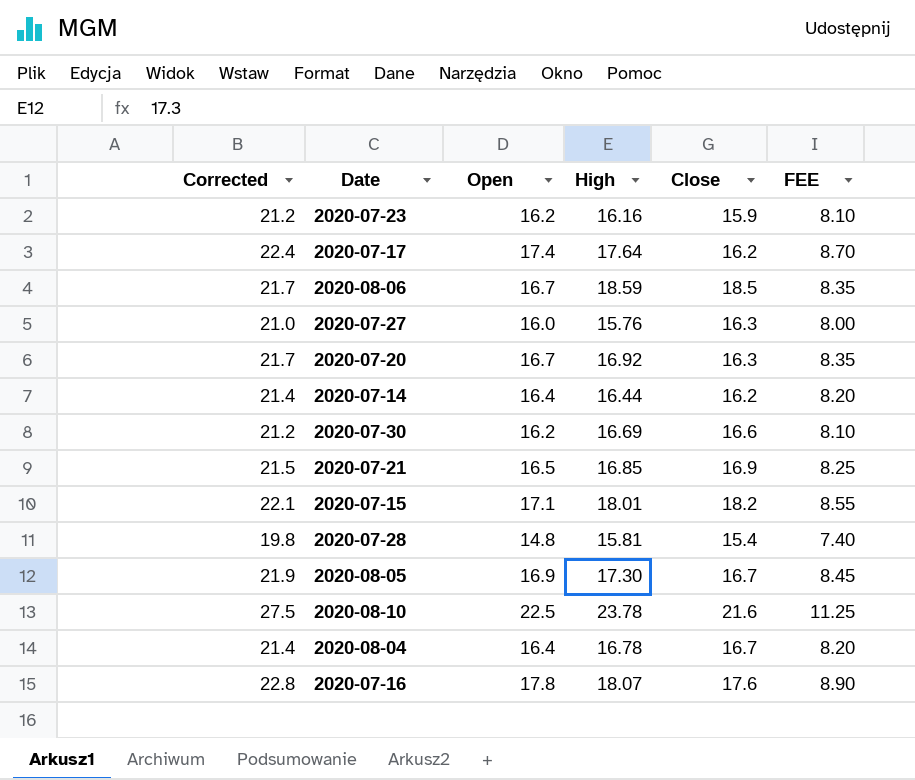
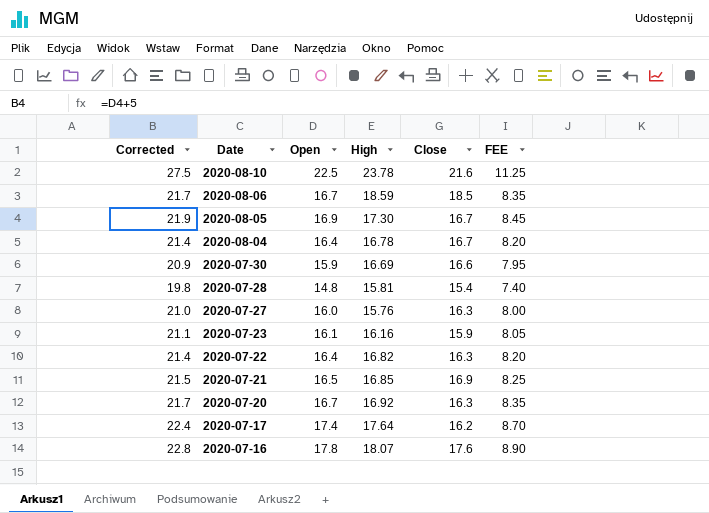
row order: none -> Date descending
row 2020-07-14: 21.4 | 16.4 | 16.44 | 16.2 | 8.20 -> none
row 2020-07-15: 22.1 | 17.1 | 18.01 | 18.2 | 8.55 -> none
2020-07-30 | Corrected: 21.2 -> 20.9
2020-07-30 | Open: 16.2 -> 15.9
2020-07-30 | FEE: 8.10 -> 7.95
2020-07-23 | Corrected: 21.2 -> 21.1
2020-07-23 | Open: 16.2 -> 16.1
2020-07-23 | FEE: 8.10 -> 8.05
row 2020-07-22: none -> 21.4 | 16.4 | 16.82 | 16.3 | 8.20

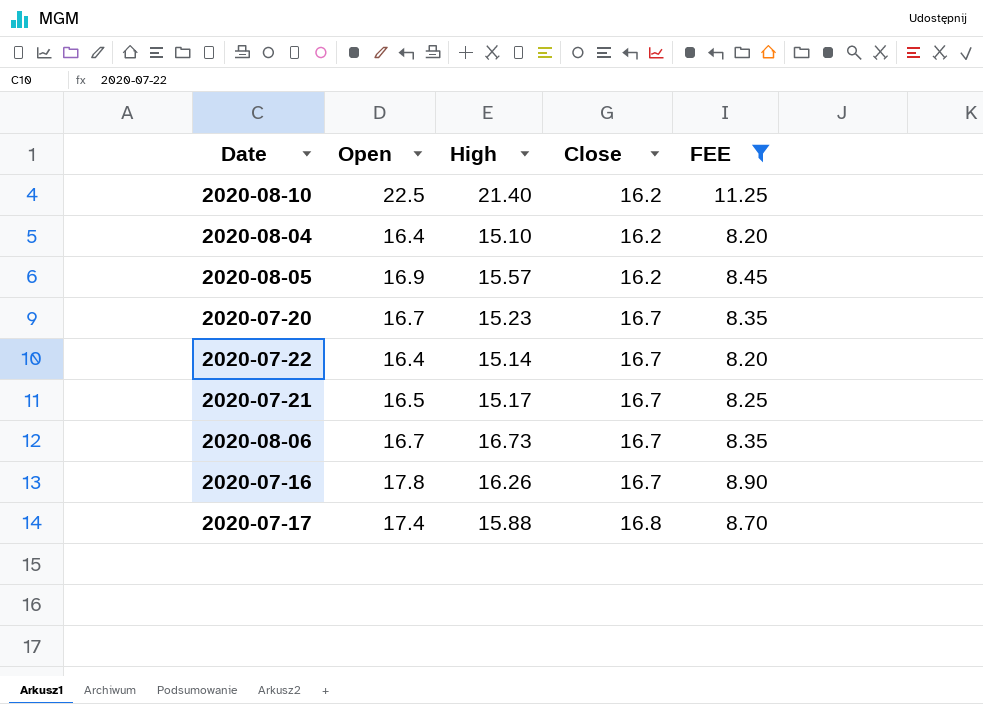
filter: none -> FEE >= 8.20
row order: Date descending -> Close ascending
column Corrected | formula: [Open] + 5 -> none
2020-08-10 | High: 23.78 -> 21.40
2020-08-10 | Close: 21.6 -> 16.2
2020-08-04 | High: 16.78 -> 15.10
2020-08-04 | Close: 16.7 -> 16.2
2020-08-05 | High: 17.30 -> 15.57
2020-08-05 | Close: 16.7 -> 16.2
2020-07-20 | High: 16.92 -> 15.23
2020-07-20 | Close: 16.3 -> 16.7
2020-07-22 | High: 16.82 -> 15.14
2020-07-22 | Close: 16.3 -> 16.7
2020-07-21 | High: 16.85 -> 15.17
2020-07-21 | Close: 16.9 -> 16.7
2020-08-06 | High: 18.59 -> 16.73
2020-08-06 | Close: 18.5 -> 16.7
2020-07-16 | High: 18.07 -> 16.26
2020-07-16 | Close: 17.6 -> 16.7
2020-07-17 | High: 17.64 -> 15.88
2020-07-17 | Close: 16.2 -> 16.8

